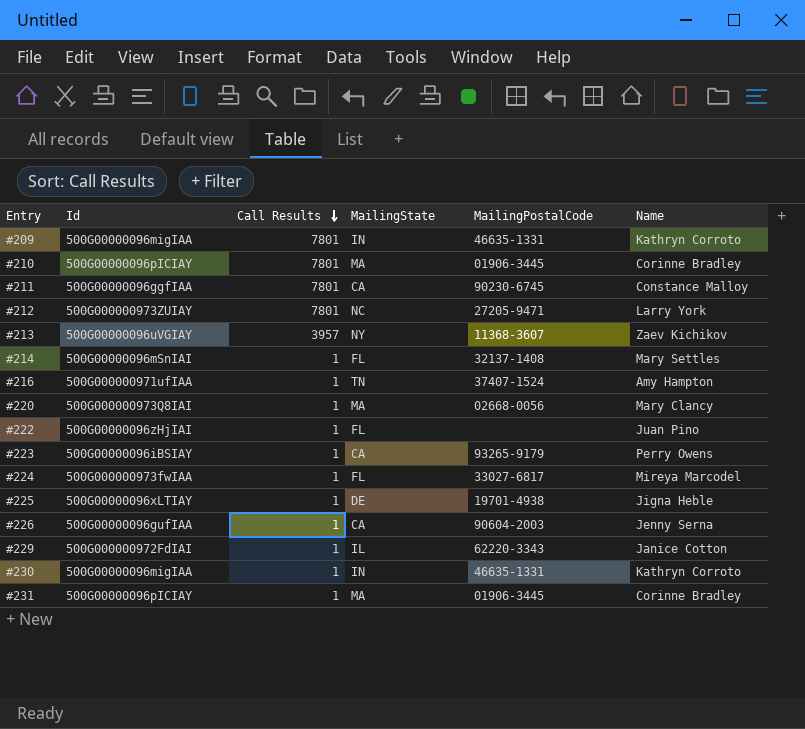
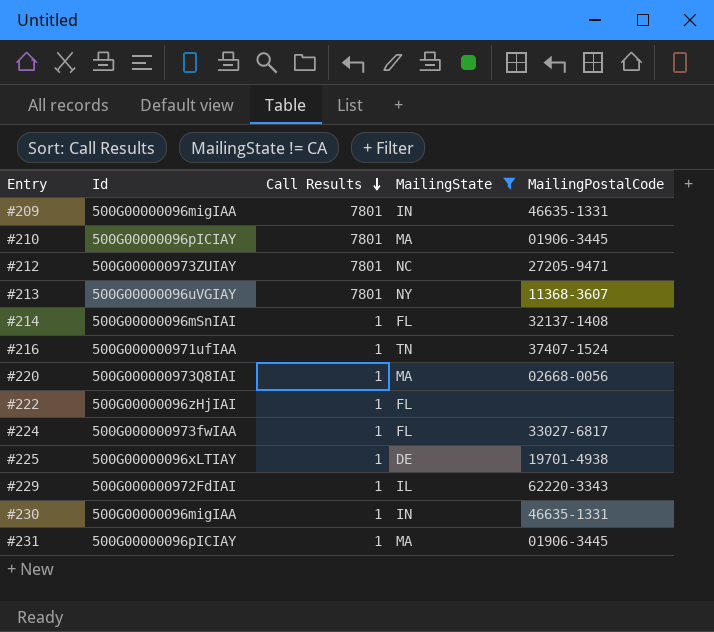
filter: none -> MailingState != CA
column Name | position: 6 -> none
#213 | Call Results: 3957 -> 7801

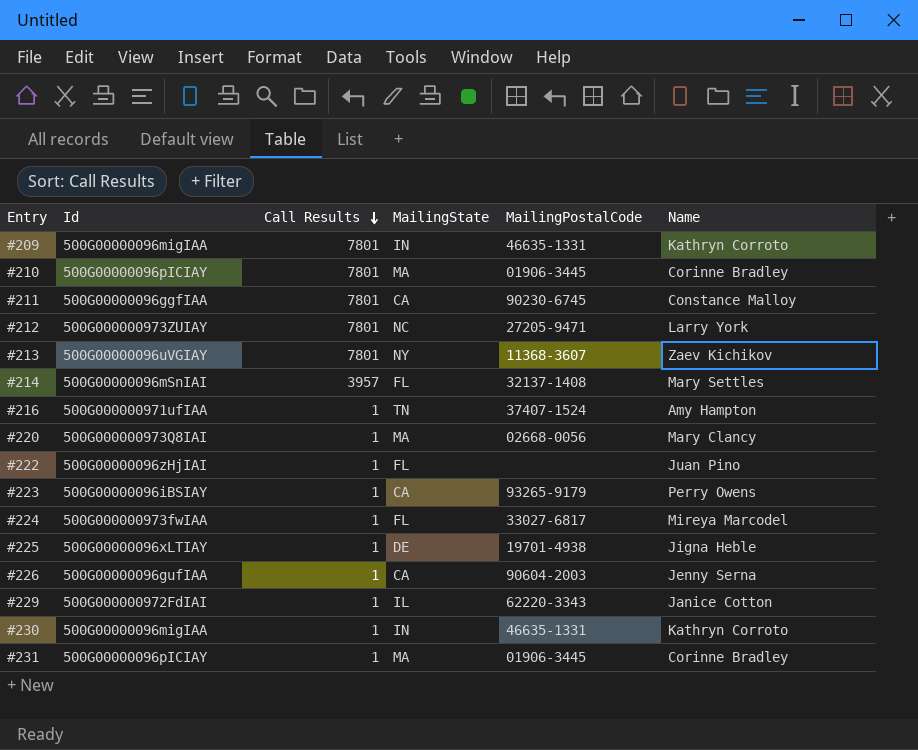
filter: MailingState != CA -> none
column Name | position: none -> 6
#214 | Call Results: 1 -> 3957

